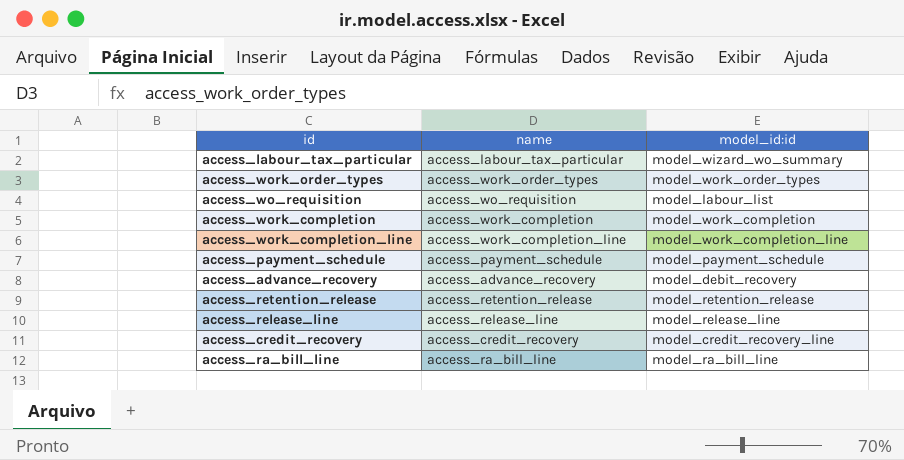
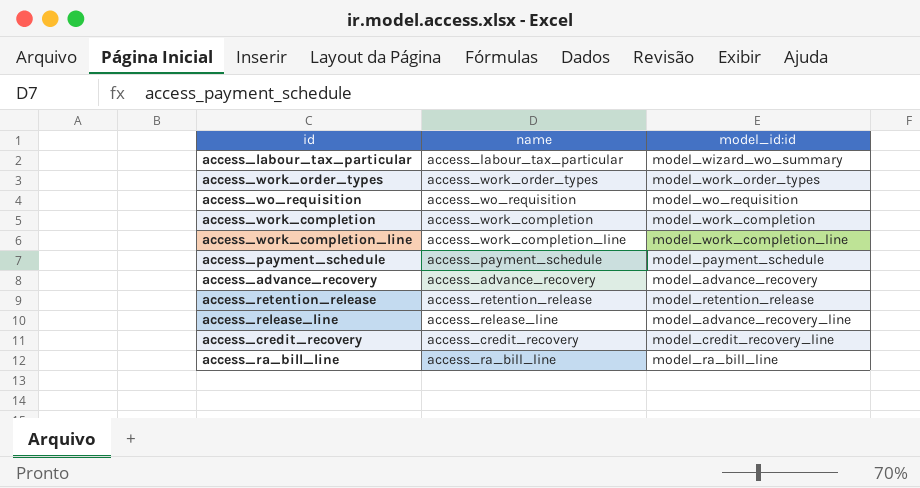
access_wo_requisition | model_id:id: model_labour_list -> model_wo_requisition
access_advance_recovery | model_id:id: model_debit_recovery -> model_advance_recovery
access_release_line | model_id:id: model_release_line -> model_advance_recovery_line

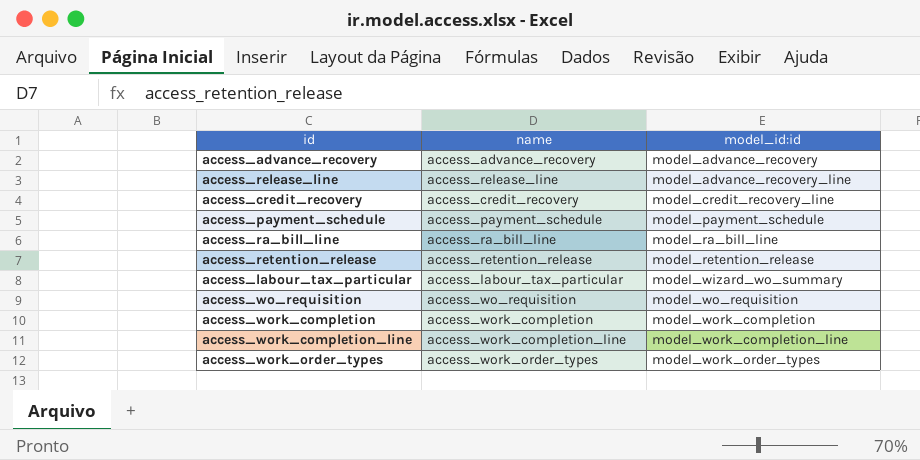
row order: none -> model_id:id ascending

